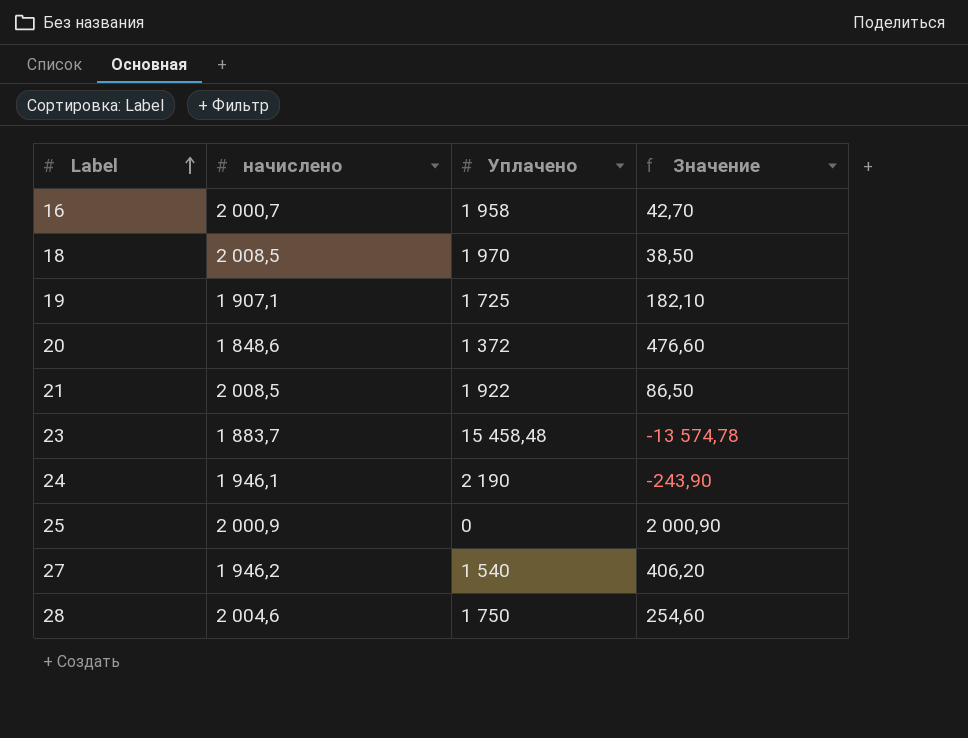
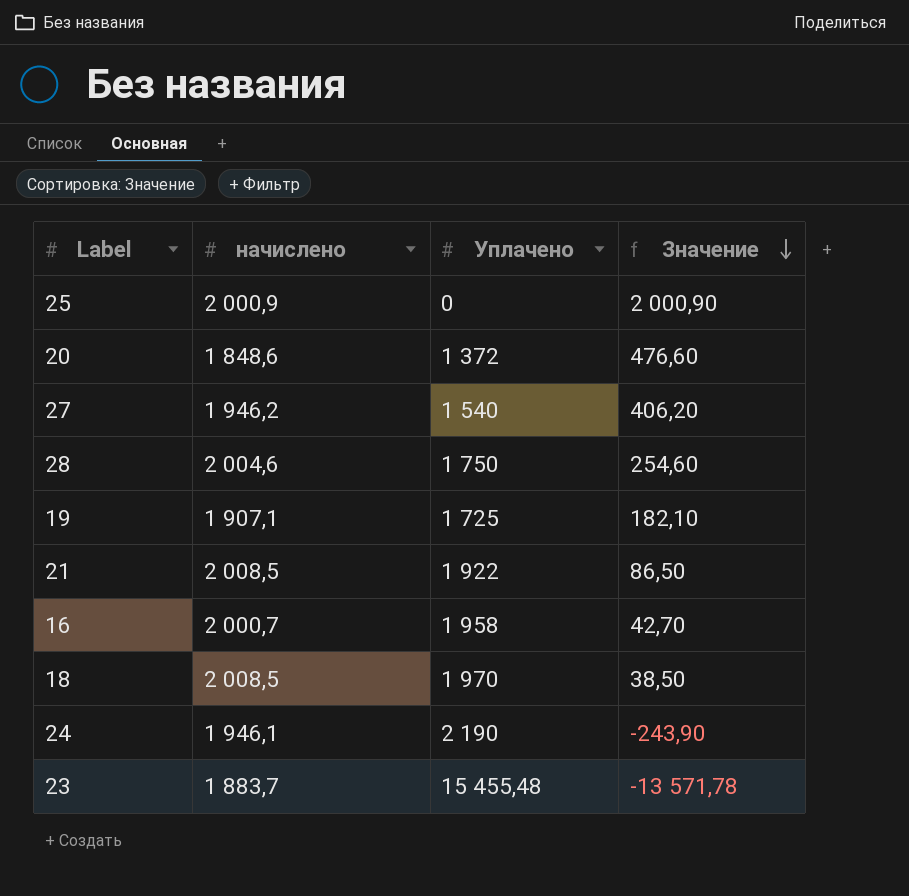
row order: Label ascending -> Значение descending
23 | Уплачено: 15 458,48 -> 15 455,48
23 | Значение: -13 574,78 -> -13 571,78

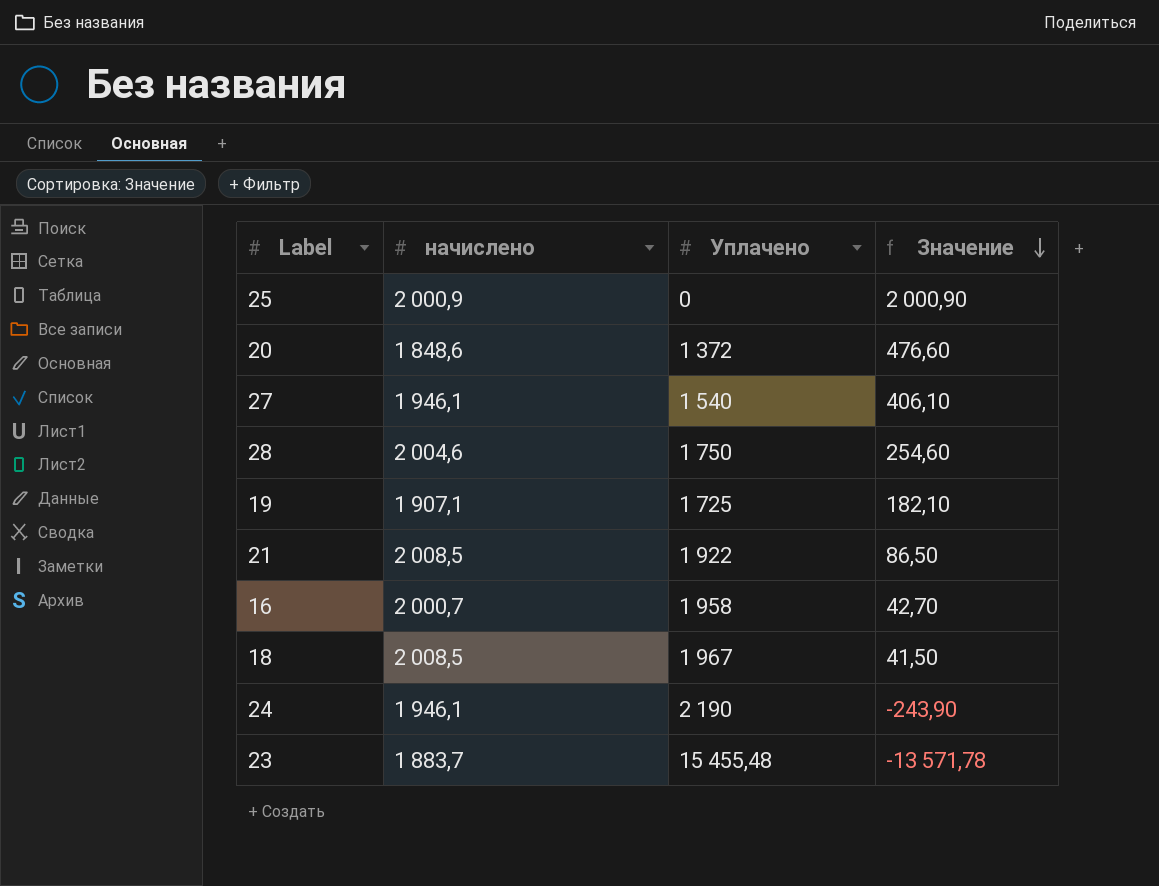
27 | начислено: 1 946,2 -> 1 946,1
27 | Значение: 406,20 -> 406,10
18 | Уплачено: 1 970 -> 1 967
18 | Значение: 38,50 -> 41,50

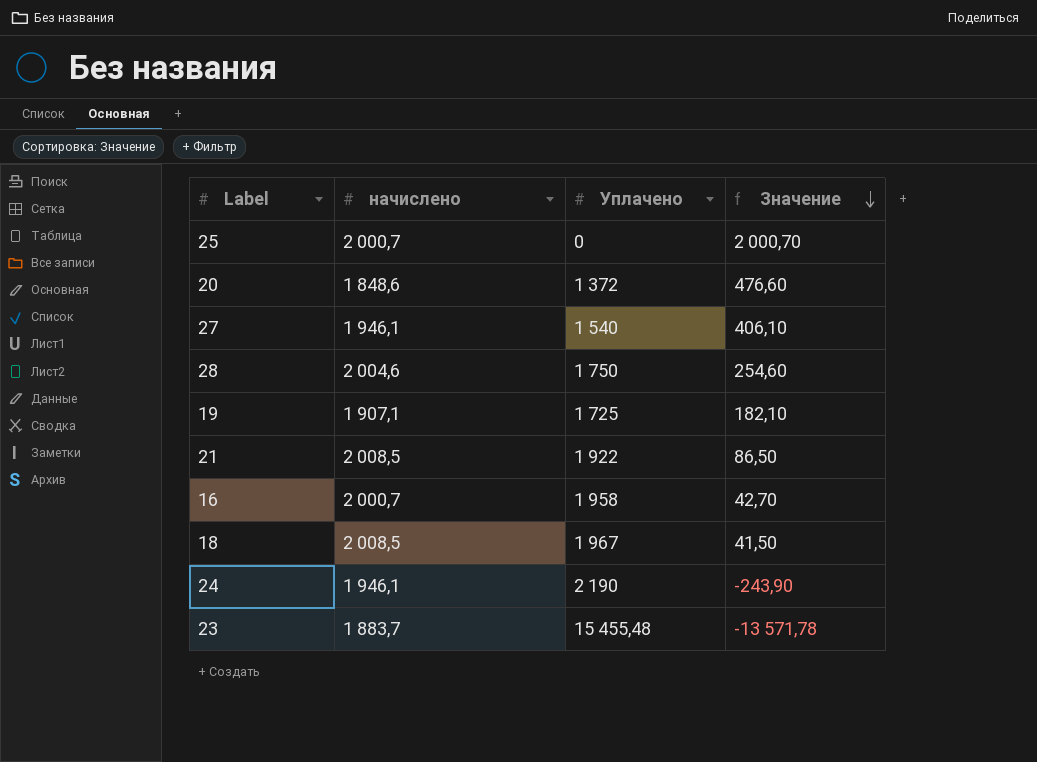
25 | начислено: 2 000,9 -> 2 000,7
25 | Значение: 2 000,90 -> 2 000,70

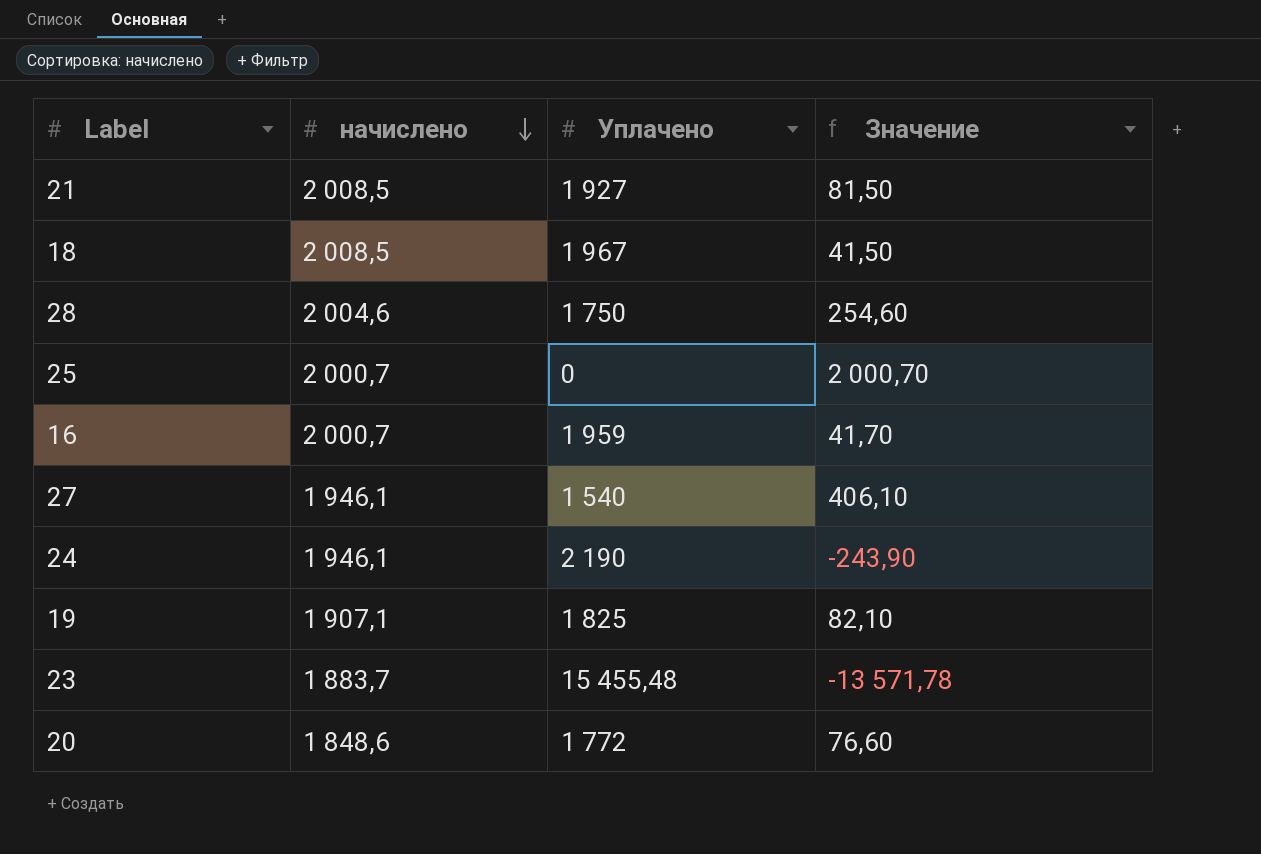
row order: Значение descending -> начислено descending
21 | Уплачено: 1 922 -> 1 927
21 | Значение: 86,50 -> 81,50
16 | Уплачено: 1 958 -> 1 959
16 | Значение: 42,70 -> 41,70
19 | Уплачено: 1 725 -> 1 825
19 | Значение: 182,10 -> 82,10
20 | Уплачено: 1 372 -> 1 772
20 | Значение: 476,60 -> 76,60

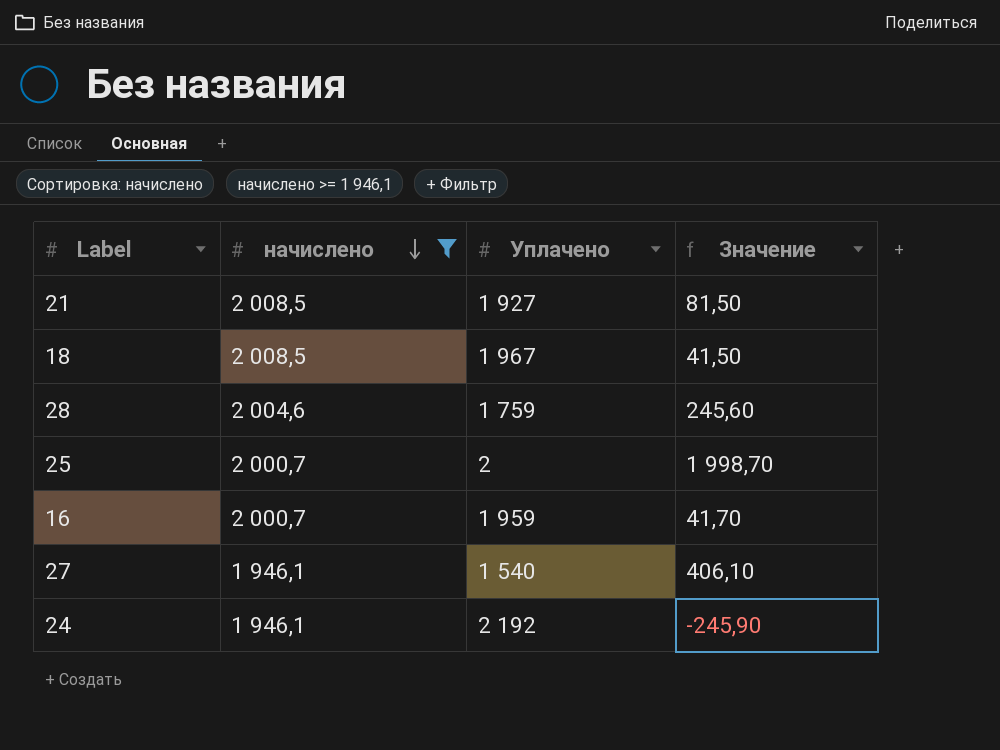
filter: none -> начислено >= 1 946,1
28 | Уплачено: 1 750 -> 1 759
28 | Значение: 254,60 -> 245,60
25 | Уплачено: 0 -> 2
25 | Значение: 2 000,70 -> 1 998,70
24 | Уплачено: 2 190 -> 2 192
24 | Значение: -243,90 -> -245,90

